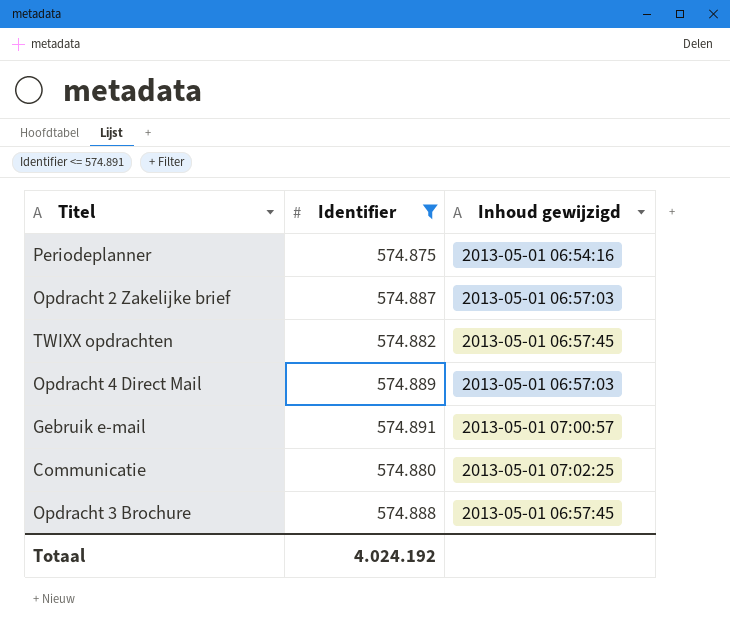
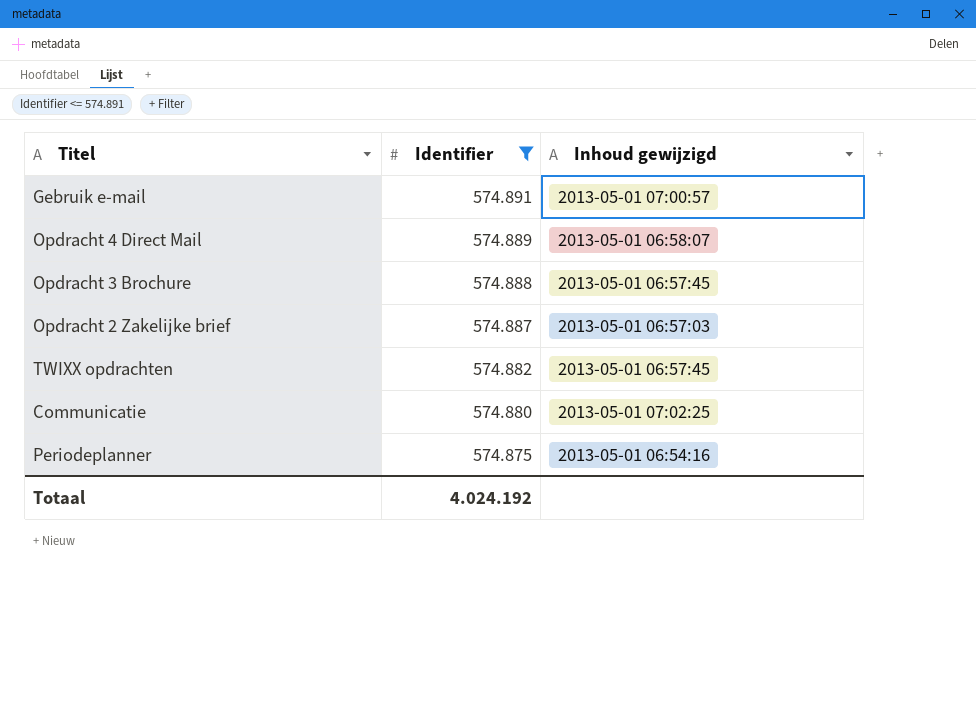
row order: none -> Identifier descending
Opdracht 4 Direct Mail | Inhoud gewijzigd: 2013-05-01 06:57:03 -> 2013-05-01 06:58:07

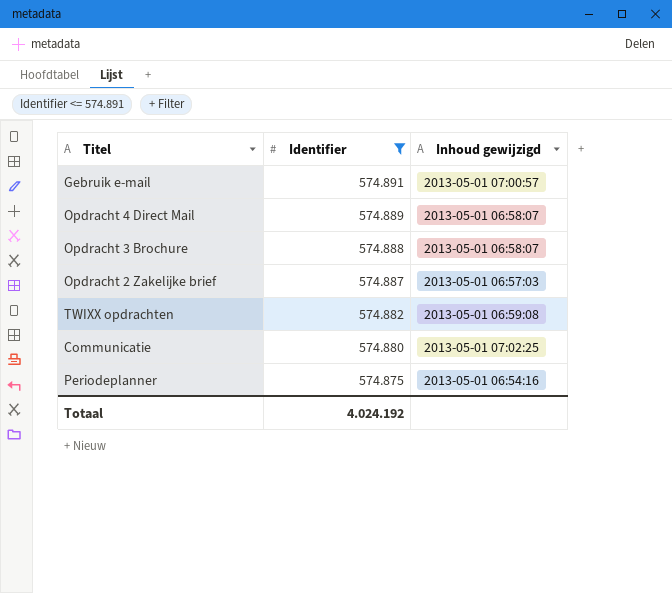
Opdracht 3 Brochure | Inhoud gewijzigd: 2013-05-01 06:57:45 -> 2013-05-01 06:58:07
TWIXX opdrachten | Inhoud gewijzigd: 2013-05-01 06:57:45 -> 2013-05-01 06:59:08

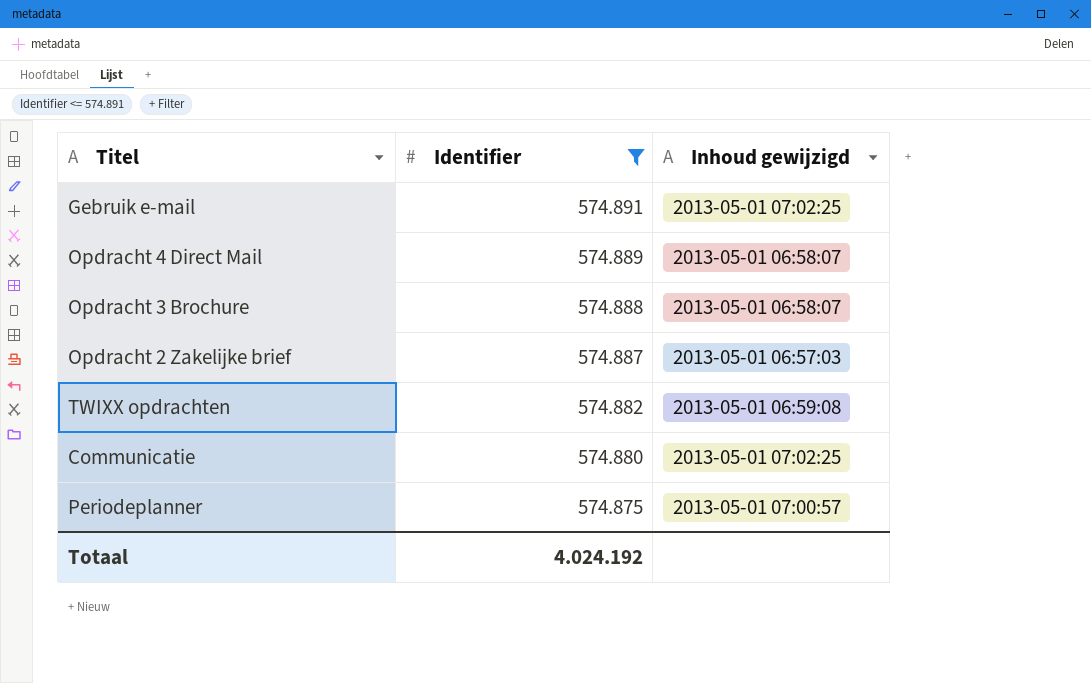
Gebruik e-mail | Inhoud gewijzigd: 2013-05-01 07:00:57 -> 2013-05-01 07:02:25
Periodeplanner | Inhoud gewijzigd: 2013-05-01 06:54:16 -> 2013-05-01 07:00:57

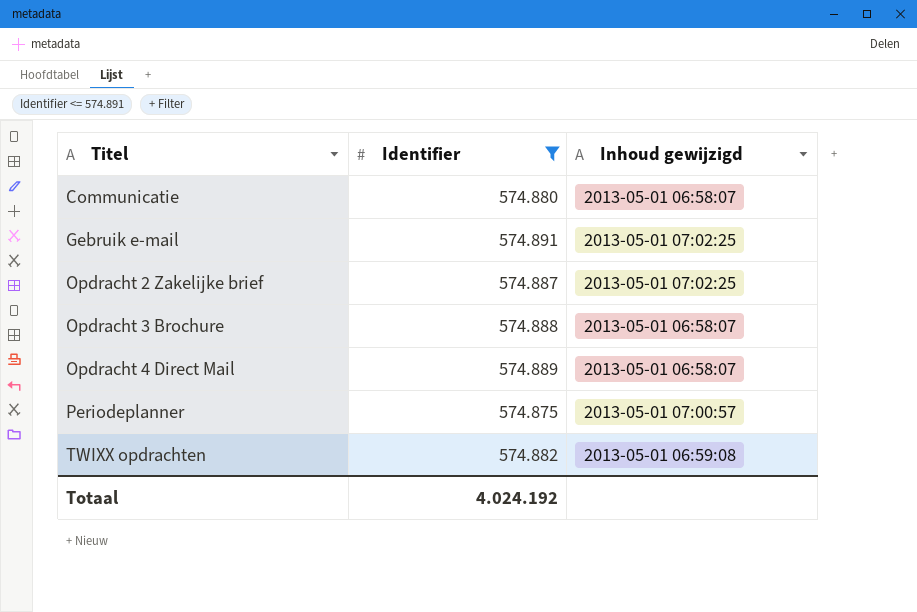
row order: Identifier descending -> Titel ascending
Communicatie | Inhoud gewijzigd: 2013-05-01 07:02:25 -> 2013-05-01 06:58:07
Opdracht 2 Zakelijke brief | Inhoud gewijzigd: 2013-05-01 06:57:03 -> 2013-05-01 07:02:25

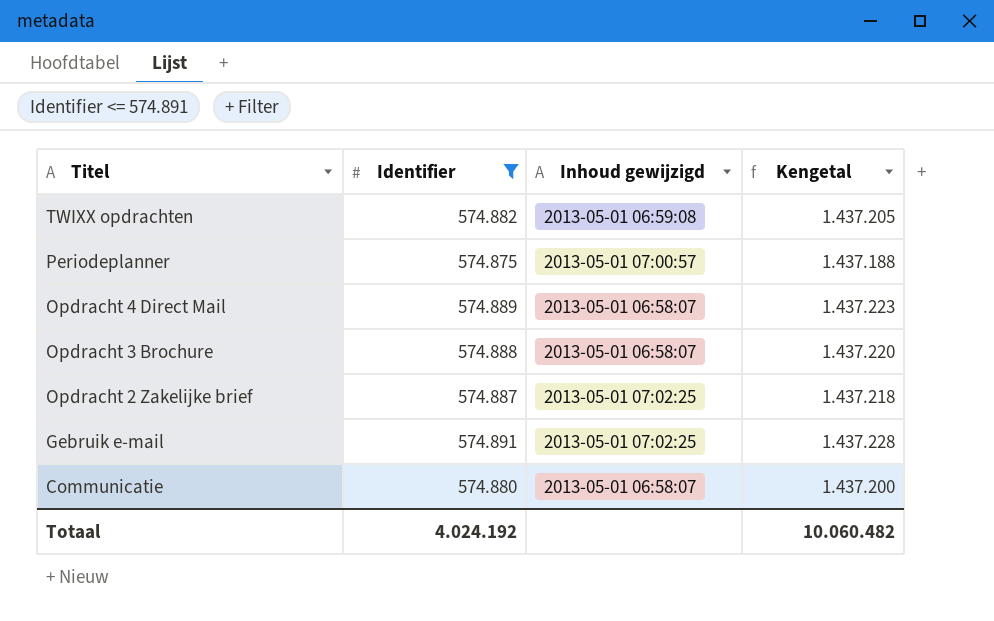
row order: Titel ascending -> Titel descending
column Kengetal | formula: none -> [Identifier] * 2,5

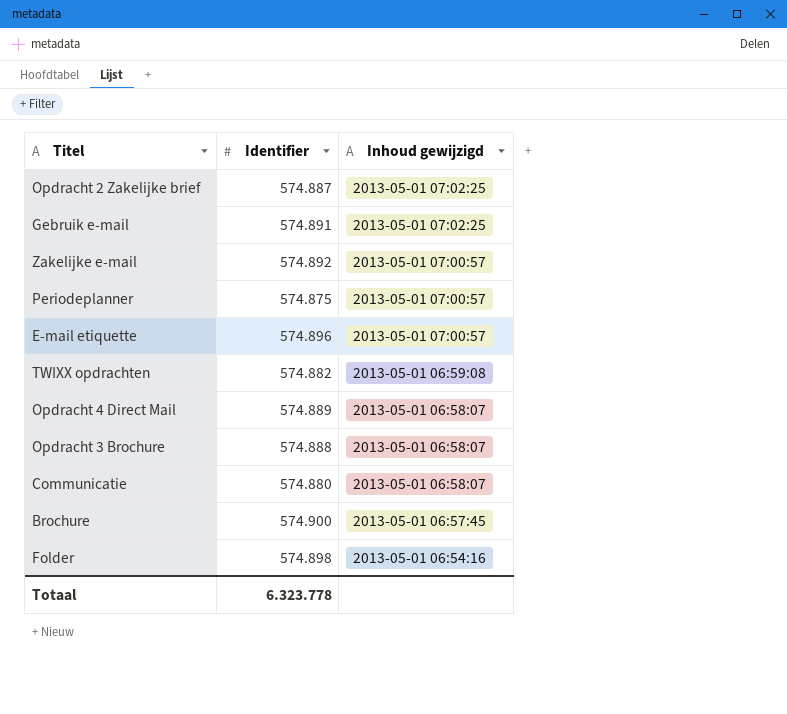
filter: Identifier <= 574.891 -> none
row order: Titel descending -> Inhoud gewijzigd descending
column Kengetal | formula: [Identifier] * 2,5 -> none
Totaal | Identifier: 4.024.192 -> 6.323.778

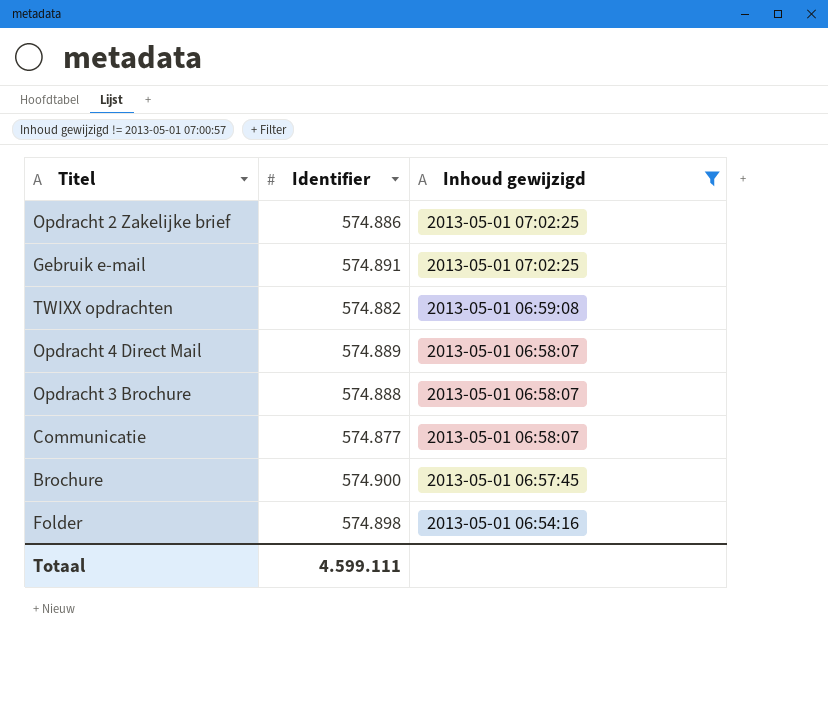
filter: none -> Inhoud gewijzigd != 2013-05-01 07:00:57
Opdracht 2 Zakelijke brief | Identifier: 574.887 -> 574.886
Communicatie | Identifier: 574.880 -> 574.877
Totaal | Identifier: 6.323.778 -> 4.599.111

